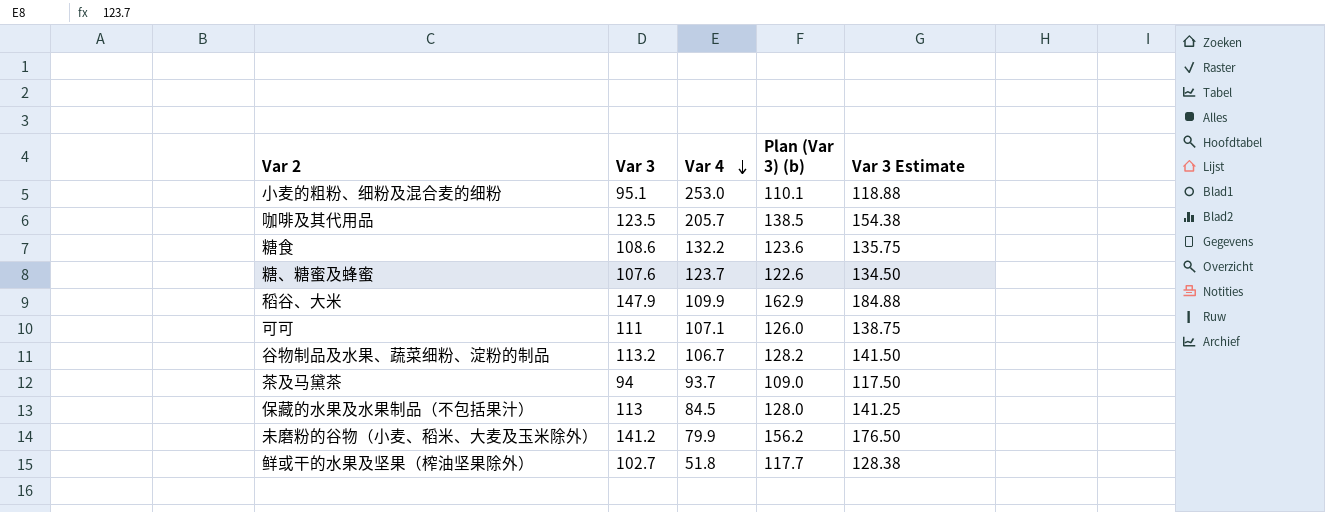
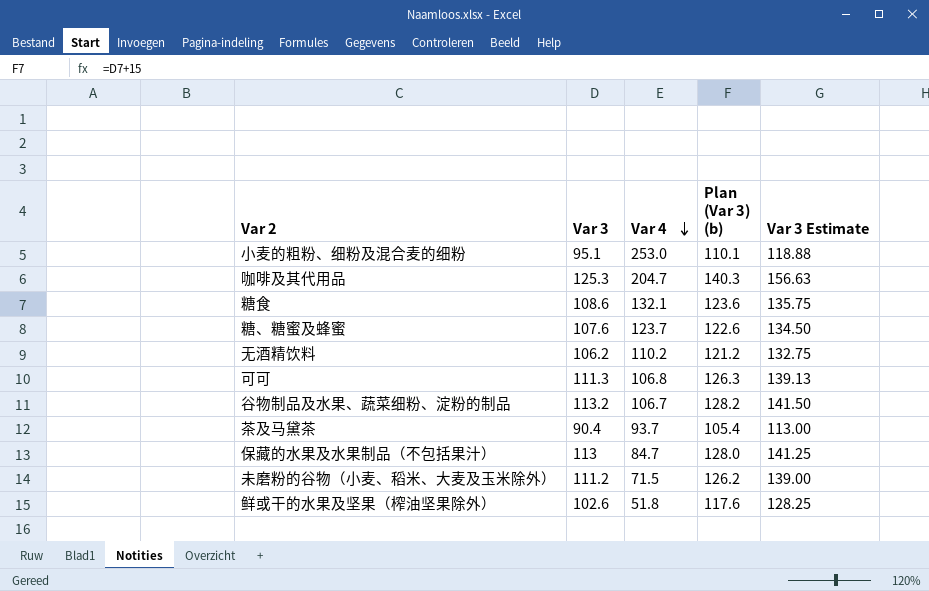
row 稻谷、大米: 147.9 | 109.9 | 162.9 | 184.88 -> none
咖啡及其代用品 | Var 3: 123.5 -> 125.3
咖啡及其代用品 | Var 4: 205.7 -> 204.7
咖啡及其代用品 | Plan (Var 3) (b): 138.5 -> 140.3
咖啡及其代用品 | Var 3 Estimate: 154.38 -> 156.63
糖食 | Var 4: 132.2 -> 132.1
row 无酒精饮料: none -> 106.2 | 110.2 | 121.2 | 132.75
可可 | Var 3: 111 -> 111.3
可可 | Var 4: 107.1 -> 106.8
可可 | Plan (Var 3) (b): 126.0 -> 126.3
可可 | Var 3 Estimate: 138.75 -> 139.13
茶及马黛茶 | Var 3: 94 -> 90.4
茶及马黛茶 | Plan (Var 3) (b): 109.0 -> 105.4
茶及马黛茶 | Var 3 Estimate: 117.50 -> 113.00
保藏的水果及水果制品（不包括果汁） | Var 4: 84.5 -> 84.7
未磨粉的谷物（小麦、稻米、大麦及玉米除外） | Var 3: 141.2 -> 111.2
未磨粉的谷物（小麦、稻米、大麦及玉米除外） | Var 4: 79.9 -> 71.5
未磨粉的谷物（小麦、稻米、大麦及玉米除外） | Plan (Var 3) (b): 156.2 -> 126.2
未磨粉的谷物（小麦、稻米、大麦及玉米除外） | Var 3 Estimate: 176.50 -> 139.00
鲜或干的水果及坚果（榨油坚果除外） | Var 3: 102.7 -> 102.6
鲜或干的水果及坚果（榨油坚果除外） | Plan (Var 3) (b): 117.7 -> 117.6
鲜或干的水果及坚果（榨油坚果除外） | Var 3 Estimate: 128.38 -> 128.25

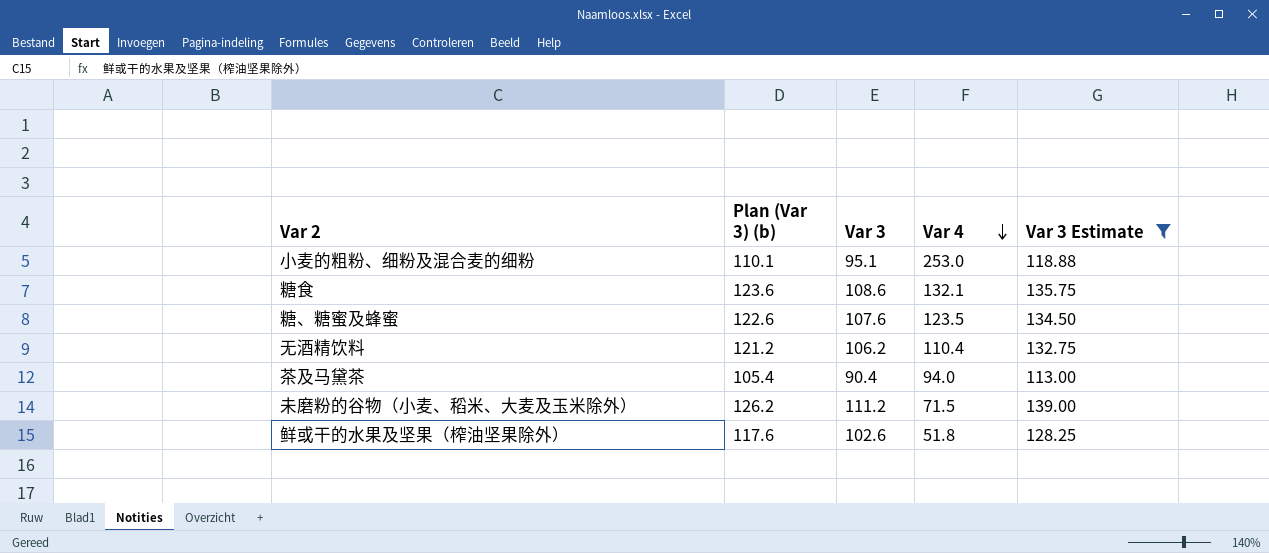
filter: none -> Var 3 Estimate <= 139.00
column Plan (Var 3) (b) | position: 4 -> 2
糖、糖蜜及蜂蜜 | Var 4: 123.7 -> 123.5
无酒精饮料 | Var 4: 110.2 -> 110.4
茶及马黛茶 | Var 4: 93.7 -> 94.0

